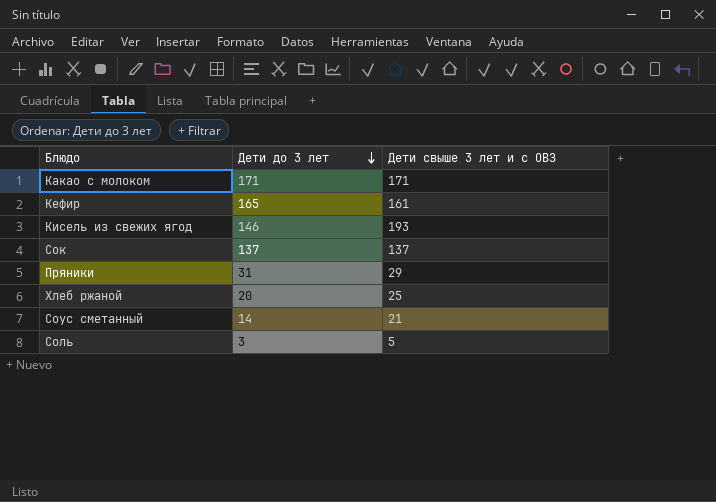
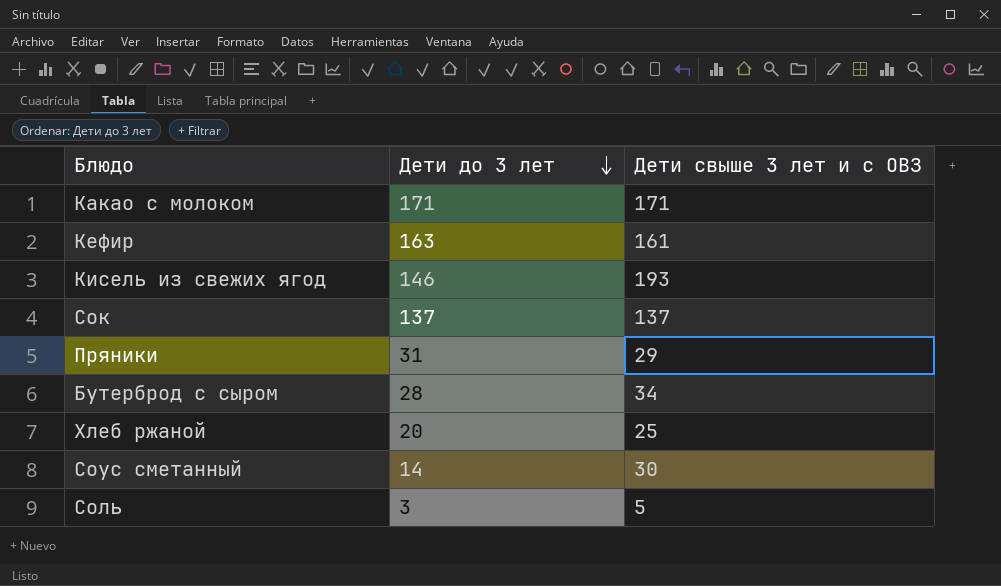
Кефир | Дети до 3 лет: 165 -> 163
row Бутерброд с сыром: none -> 28 | 34
Соус сметанный | Дети свыше 3 лет и с ОВЗ: 21 -> 30

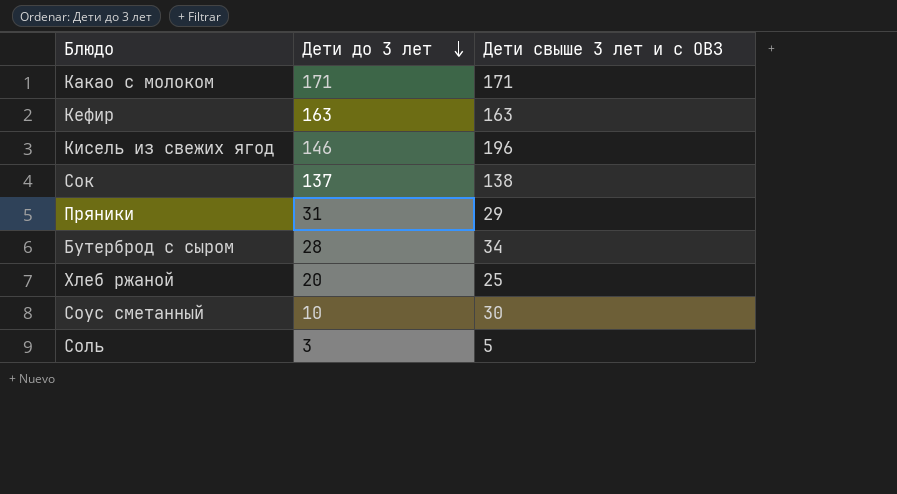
Кефир | Дети свыше 3 лет и с ОВЗ: 161 -> 163
Кисель из свежих ягод | Дети свыше 3 лет и с ОВЗ: 193 -> 196
Сок | Дети свыше 3 лет и с ОВЗ: 137 -> 138
Соус сметанный | Дети до 3 лет: 14 -> 10

